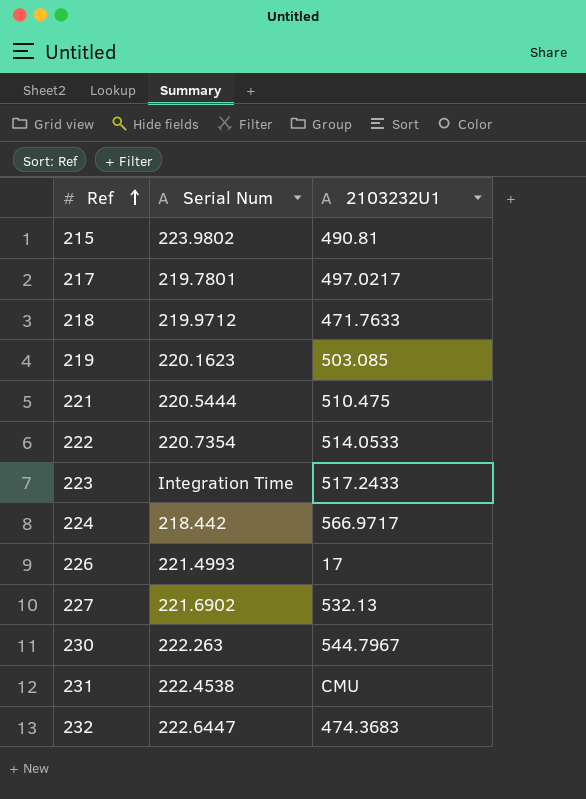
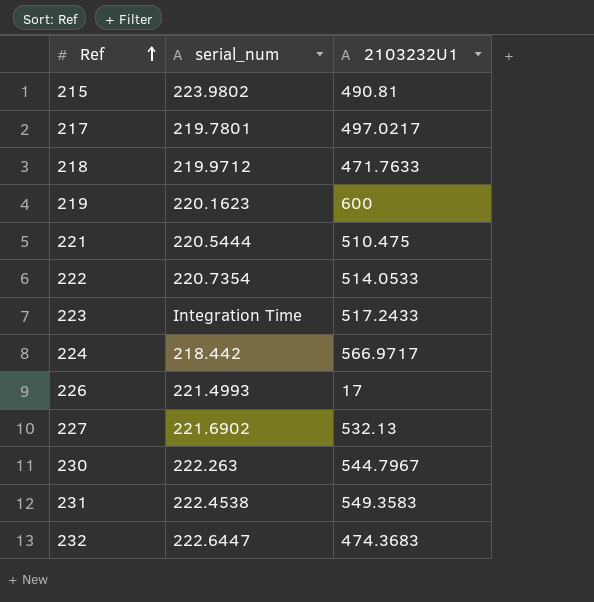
column name: Serial Num -> serial_num
219 | 2103232U1: 503.085 -> 600
231 | 2103232U1: CMU -> 549.3583

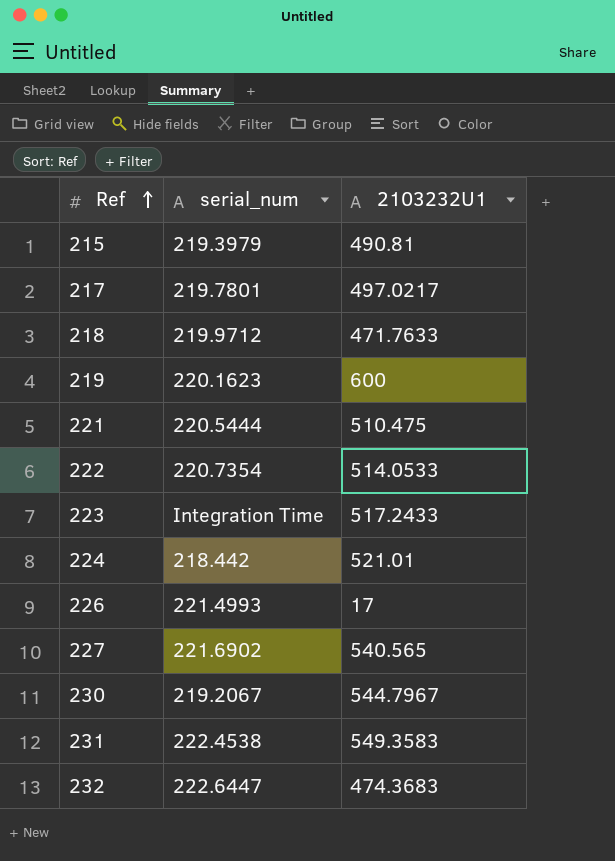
215 | serial_num: 223.9802 -> 219.3979
224 | 2103232U1: 566.9717 -> 521.01
227 | 2103232U1: 532.13 -> 540.565
230 | serial_num: 222.263 -> 219.2067

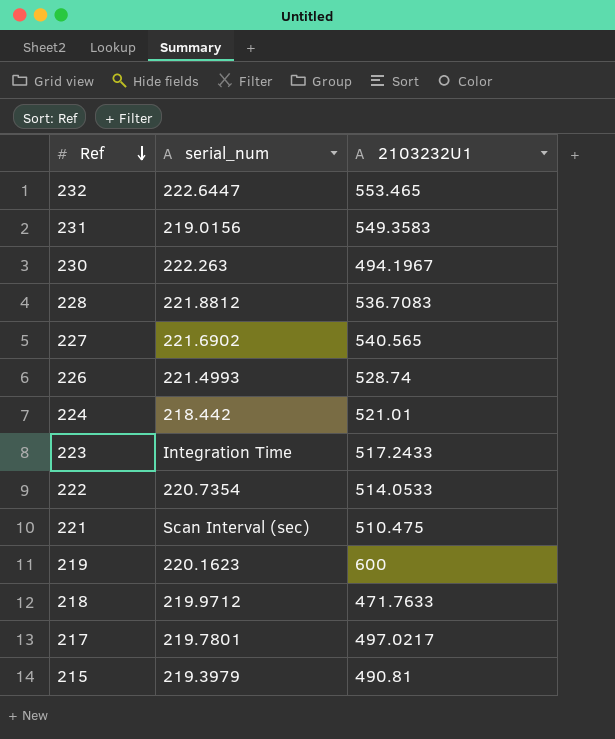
row order: Ref ascending -> Ref descending
232 | 2103232U1: 474.3683 -> 553.465
231 | serial_num: 222.4538 -> 219.0156
230 | serial_num: 219.2067 -> 222.263
230 | 2103232U1: 544.7967 -> 494.1967
row 228: none -> 221.8812 | 536.7083
226 | 2103232U1: 17 -> 528.74
221 | serial_num: 220.5444 -> Scan Interval (sec)

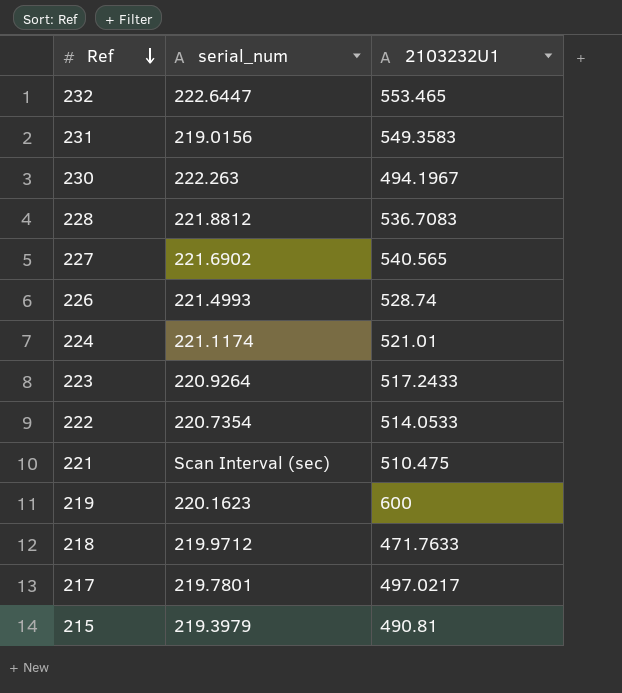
224 | serial_num: 218.442 -> 221.1174
223 | serial_num: Integration Time -> 220.9264

